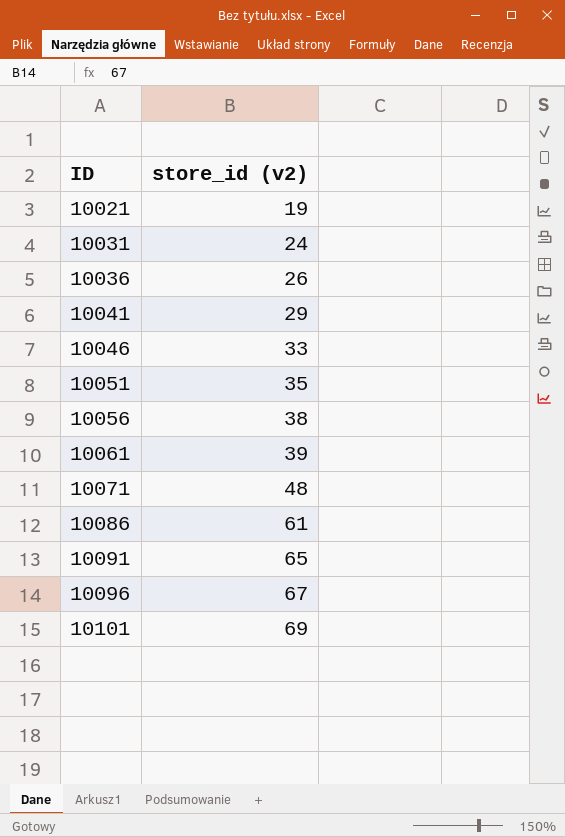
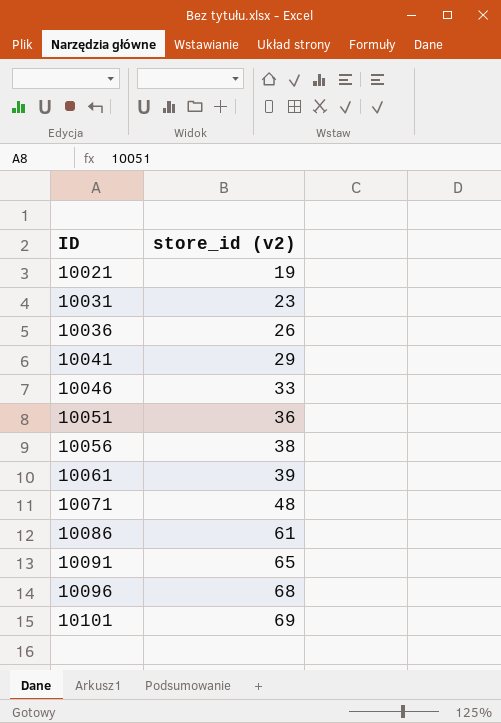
10031 | store_id (v2): 24 -> 23
10051 | store_id (v2): 35 -> 36
10096 | store_id (v2): 67 -> 68

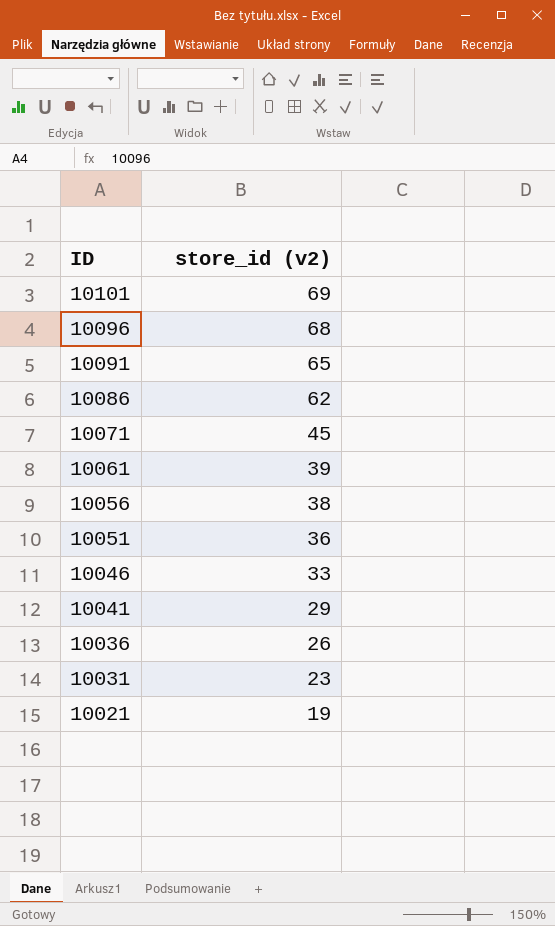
row order: ID ascending -> ID descending
10086 | store_id (v2): 61 -> 62
10071 | store_id (v2): 48 -> 45

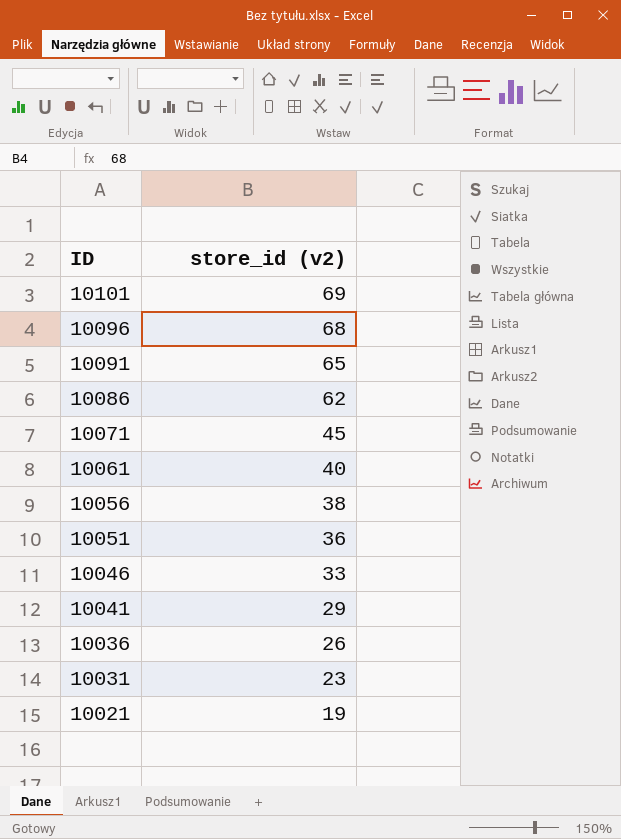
10061 | store_id (v2): 39 -> 40

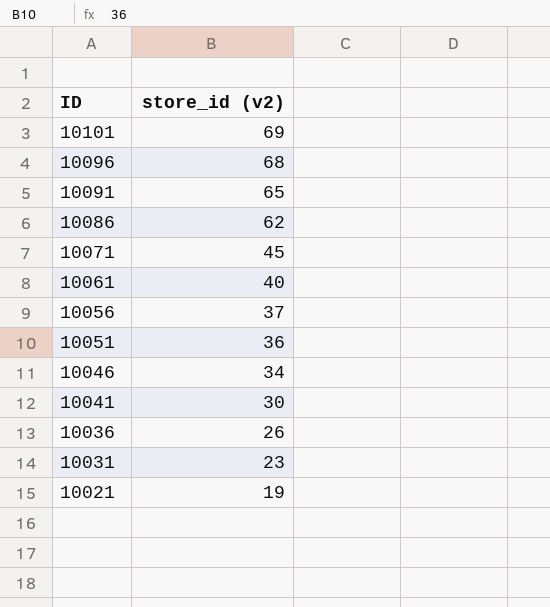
10056 | store_id (v2): 38 -> 37
10046 | store_id (v2): 33 -> 34
10041 | store_id (v2): 29 -> 30

